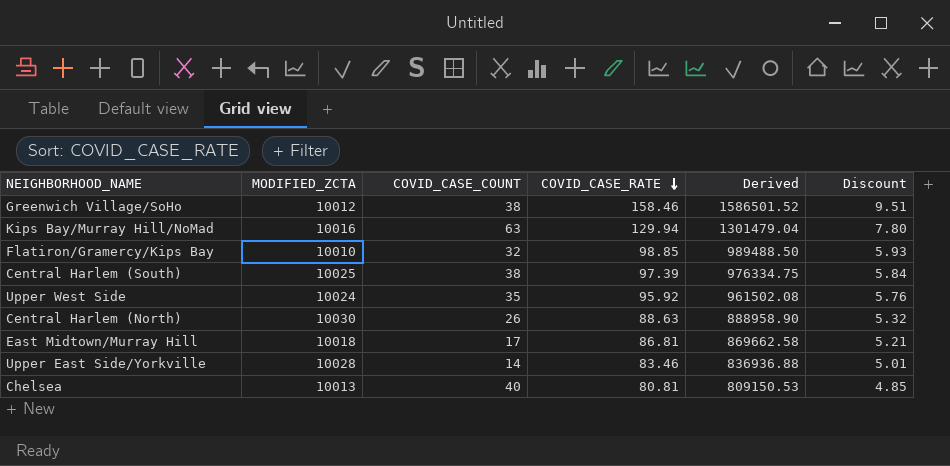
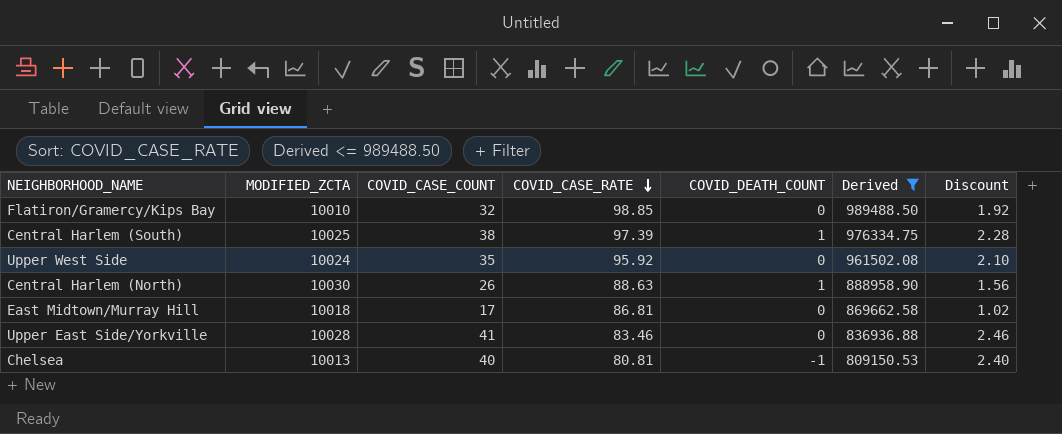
filter: none -> Derived <= 989488.50
column COVID_DEATH_COUNT | position: none -> 5
column Discount | formula: [COVID_CASE_RATE] * 0.06 -> [COVID_CASE_COUNT] * 0.06
Upper East Side/Yorkville | COVID_CASE_COUNT: 14 -> 41

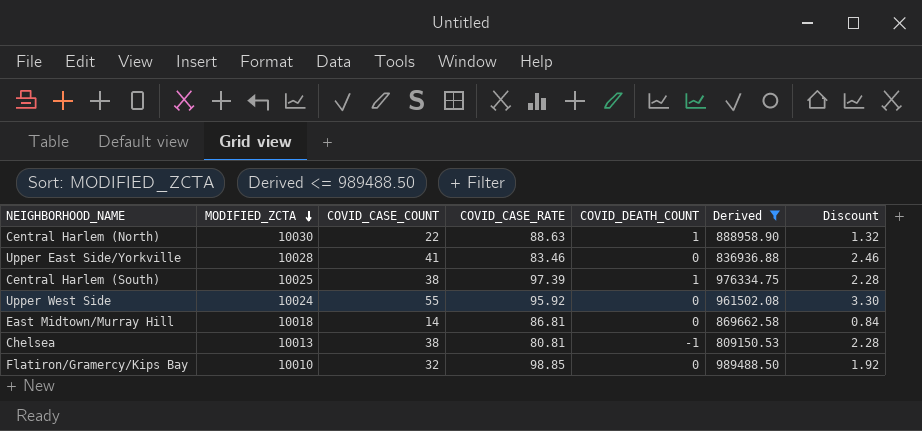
row order: COVID_CASE_RATE descending -> MODIFIED_ZCTA descending
Central Harlem (North) | COVID_CASE_COUNT: 26 -> 22
Central Harlem (North) | Discount: 1.56 -> 1.32
Upper West Side | COVID_CASE_COUNT: 35 -> 55
Upper West Side | Discount: 2.10 -> 3.30
East Midtown/Murray Hill | COVID_CASE_COUNT: 17 -> 14
East Midtown/Murray Hill | Discount: 1.02 -> 0.84
Chelsea | COVID_CASE_COUNT: 40 -> 38
Chelsea | Discount: 2.40 -> 2.28

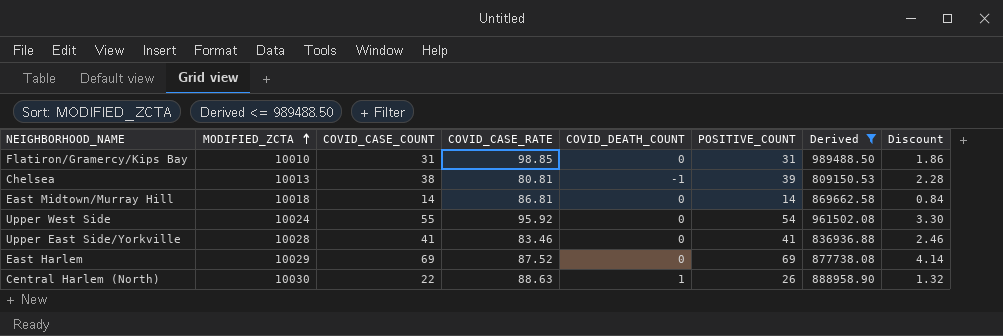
row order: MODIFIED_ZCTA descending -> MODIFIED_ZCTA ascending
column POSITIVE_COUNT | position: none -> 6
row Central Harlem (South): 10025 | 38 | 97.39 | 1 | 976334.75 | 2.28 -> none
Flatiron/Gramercy/Kips Bay | COVID_CASE_COUNT: 32 -> 31
Flatiron/Gramercy/Kips Bay | Discount: 1.92 -> 1.86
row East Harlem: none -> 10029 | 69 | 87.52 | 0 | 69 | 877738.08 | 4.14

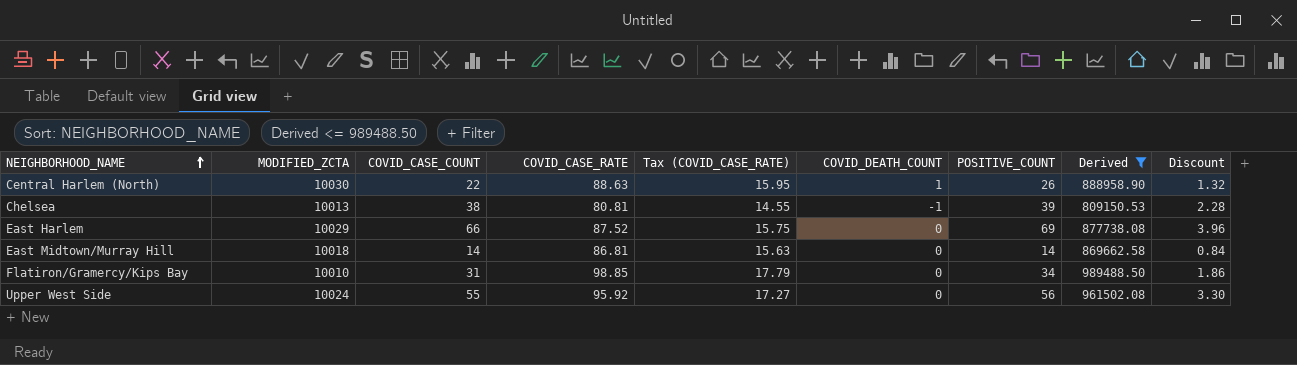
row order: MODIFIED_ZCTA ascending -> NEIGHBORHOOD_NAME ascending
column Tax (COVID_CASE_RATE) | formula: none -> [COVID_CASE_RATE] * 0.18
row Upper East Side/Yorkville: 10028 | 41 | 83.46 | 0 | 41 | 836936.88 | 2.46 -> none
East Harlem | COVID_CASE_COUNT: 69 -> 66
East Harlem | Discount: 4.14 -> 3.96
Flatiron/Gramercy/Kips Bay | POSITIVE_COUNT: 31 -> 34
Upper West Side | POSITIVE_COUNT: 54 -> 56

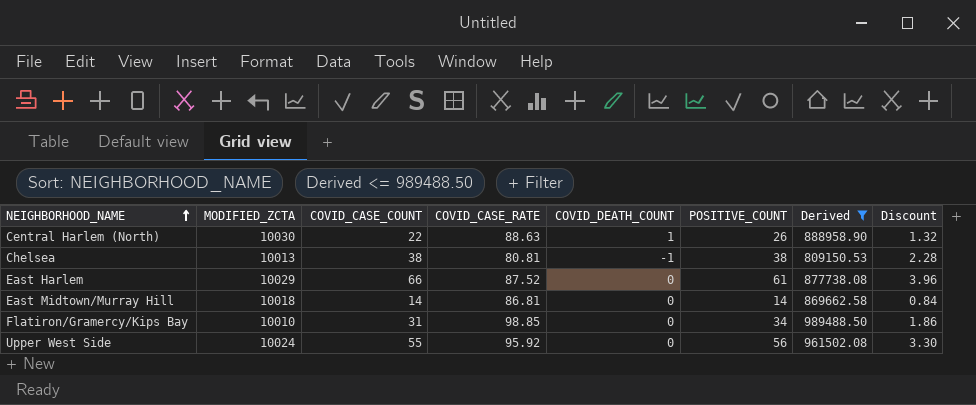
column Tax (COVID_CASE_RATE) | formula: [COVID_CASE_RATE] * 0.18 -> none
Chelsea | POSITIVE_COUNT: 39 -> 38
East Harlem | POSITIVE_COUNT: 69 -> 61

